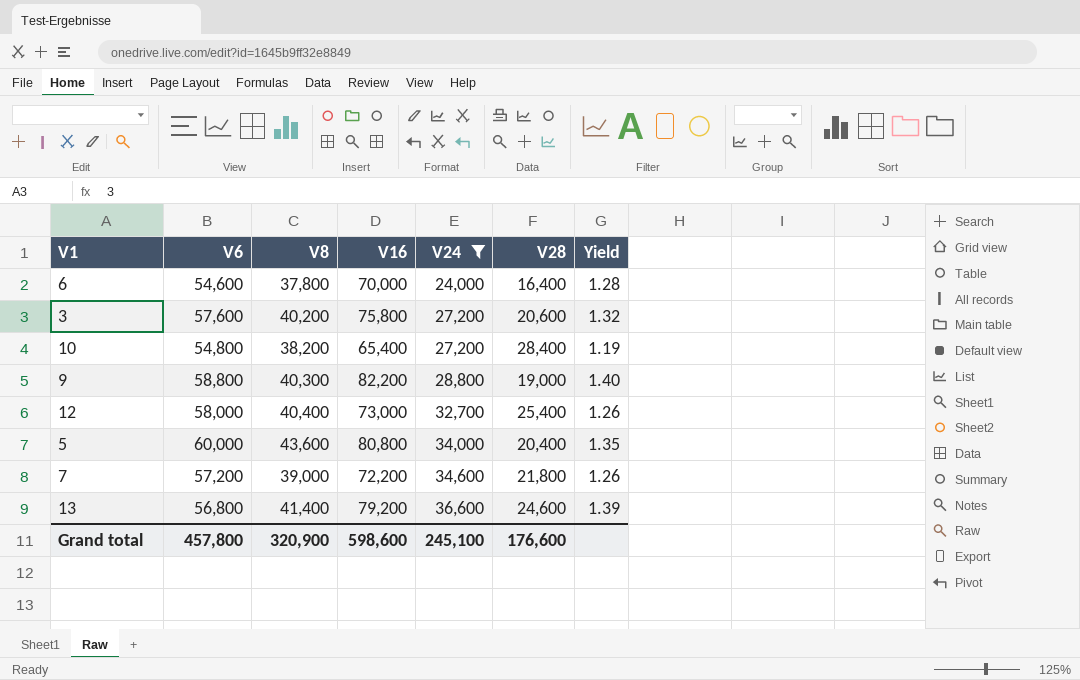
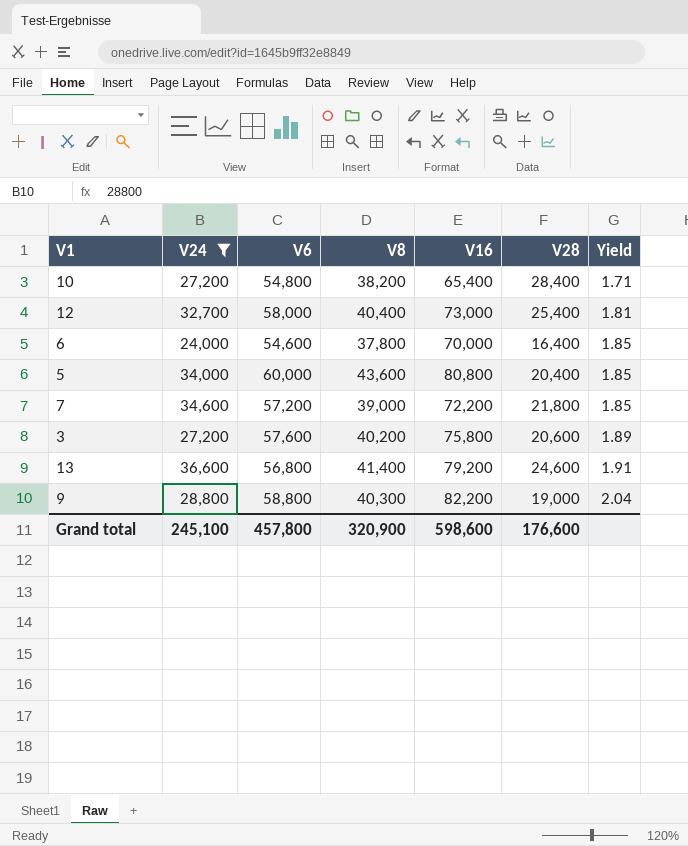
row order: V24 ascending -> Yield ascending
column V24 | position: 5 -> 2
column Yield | formula: [V16] / [V6] -> [V16] / [V8]

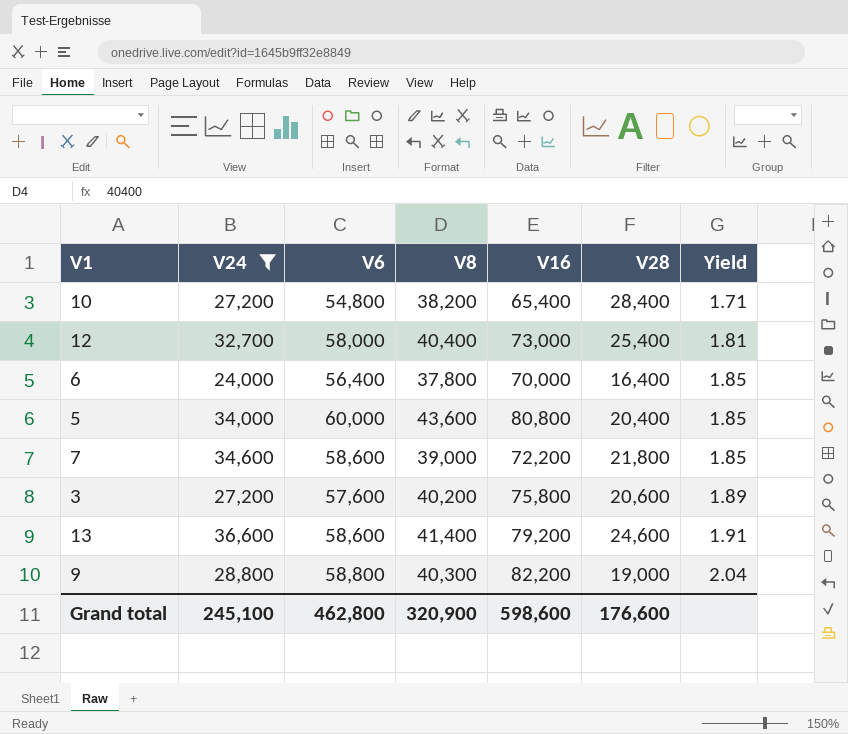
6 | V6: 54,600 -> 56,400
7 | V6: 57,200 -> 58,600
13 | V6: 56,800 -> 58,600
Grand total | V6: 457,800 -> 462,800

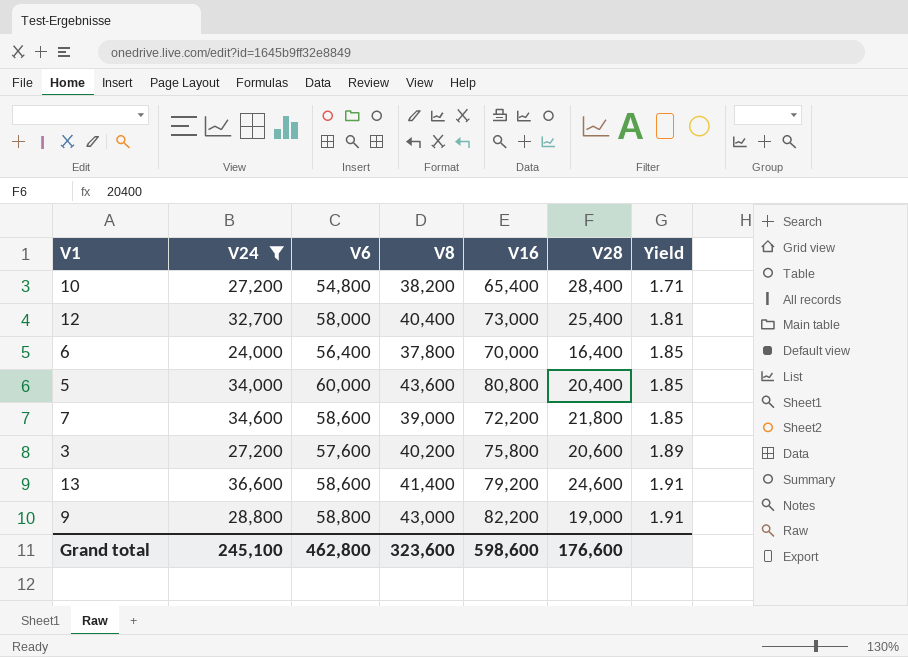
9 | V8: 40,300 -> 43,000
9 | Yield: 2.04 -> 1.91
Grand total | V8: 320,900 -> 323,600

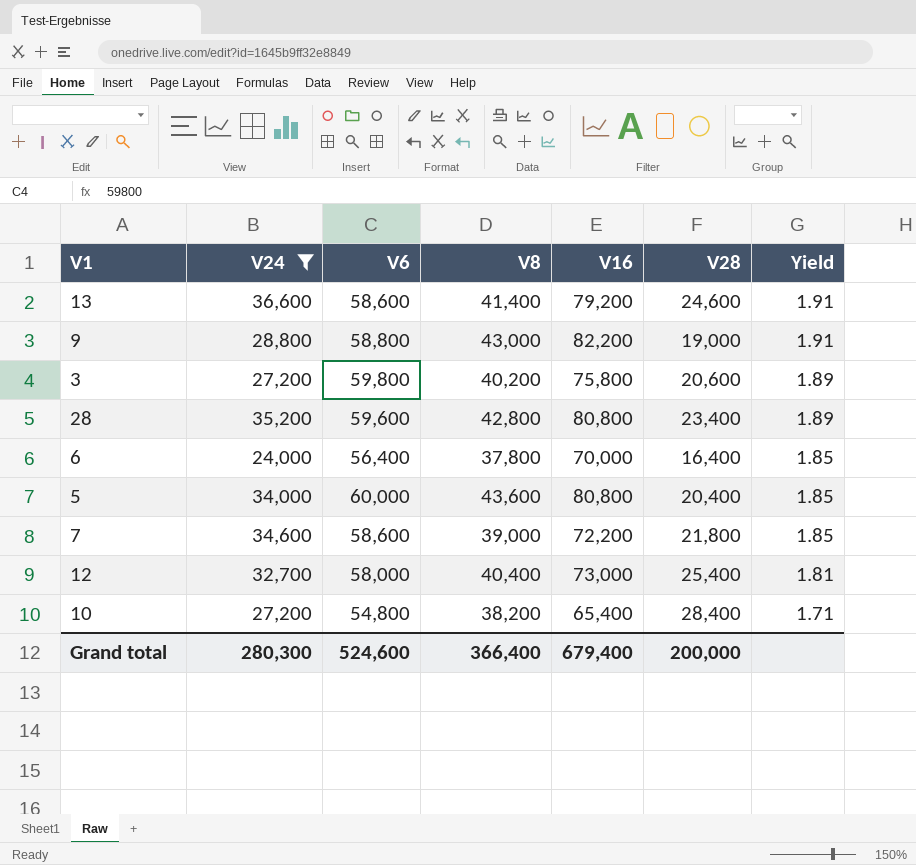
row order: Yield ascending -> Yield descending
3 | V6: 57,600 -> 59,800
row 28: none -> 35,200 | 59,600 | 42,800 | 80,800 | 23,400 | 1.89
Grand total | V24: 245,100 -> 280,300
Grand total | V6: 462,800 -> 524,600
Grand total | V8: 323,600 -> 366,400
Grand total | V16: 598,600 -> 679,400
Grand total | V28: 176,600 -> 200,000

